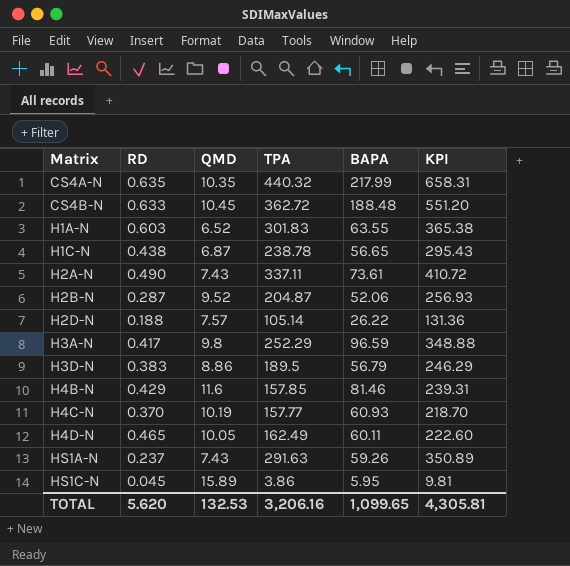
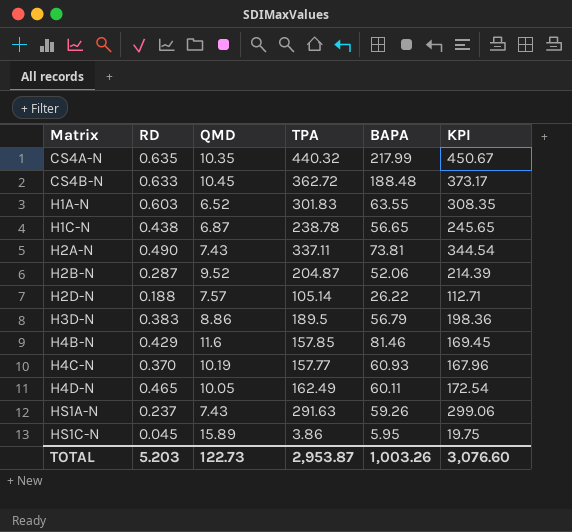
column KPI | formula: [TPA] + [BAPA] -> [QMD] + [TPA]
row H3A-N: 0.417 | 9.8 | 252.29 | 96.59 | 348.88 -> none
H2A-N | BAPA: 73.61 -> 73.81
TOTAL | RD: 5.620 -> 5.203
TOTAL | QMD: 132.53 -> 122.73
TOTAL | TPA: 3,206.16 -> 2,953.87
TOTAL | BAPA: 1,099.65 -> 1,003.26
TOTAL | KPI: 4,305.81 -> 3,076.60

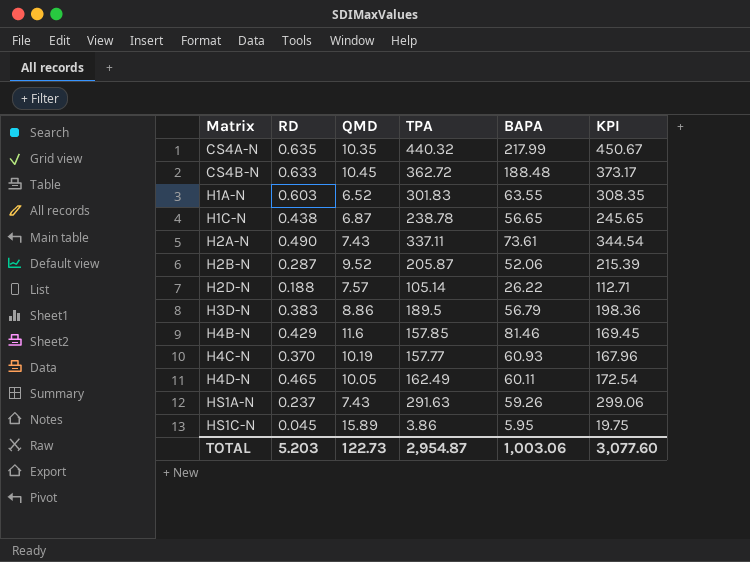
H2A-N | BAPA: 73.81 -> 73.61
H2B-N | TPA: 204.87 -> 205.87
H2B-N | KPI: 214.39 -> 215.39
TOTAL | TPA: 2,953.87 -> 2,954.87
TOTAL | BAPA: 1,003.26 -> 1,003.06
TOTAL | KPI: 3,076.60 -> 3,077.60

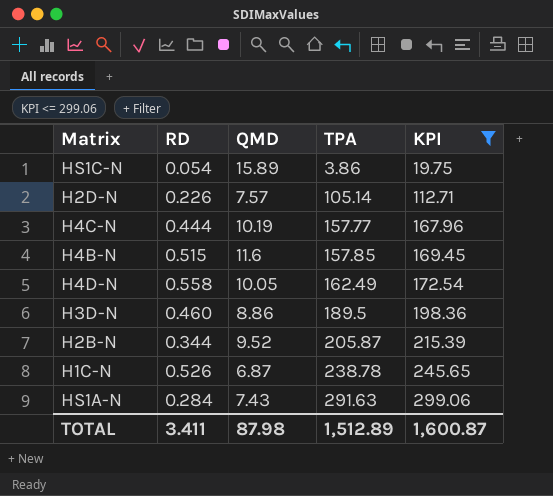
filter: none -> KPI <= 299.06
row order: Matrix ascending -> TPA ascending
column BAPA | position: 5 -> none
HS1C-N | RD: 0.045 -> 0.054
H2D-N | RD: 0.188 -> 0.226
H4C-N | RD: 0.370 -> 0.444
H4B-N | RD: 0.429 -> 0.515
H4D-N | RD: 0.465 -> 0.558
H3D-N | RD: 0.383 -> 0.460
H2B-N | RD: 0.287 -> 0.344
H1C-N | RD: 0.438 -> 0.526
HS1A-N | RD: 0.237 -> 0.284
TOTAL | RD: 5.203 -> 3.411
TOTAL | QMD: 122.73 -> 87.98
TOTAL | TPA: 2,954.87 -> 1,512.89
TOTAL | KPI: 3,077.60 -> 1,600.87

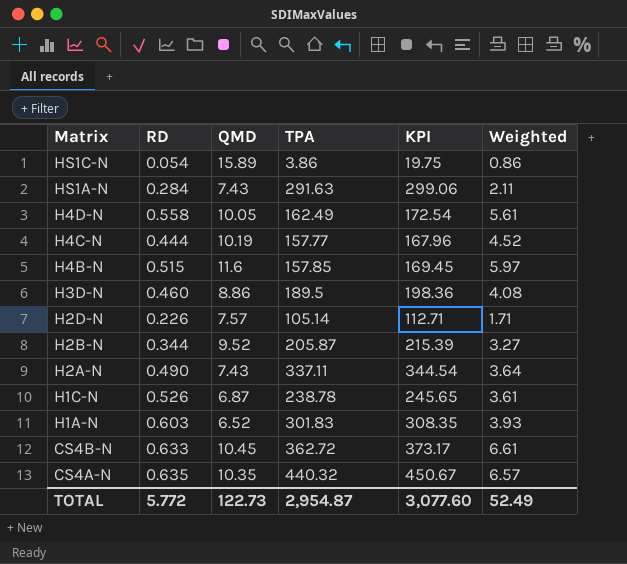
filter: KPI <= 299.06 -> none
row order: TPA ascending -> Matrix descending
column Weighted | formula: none -> [RD] * [QMD]
TOTAL | RD: 3.411 -> 5.772
TOTAL | QMD: 87.98 -> 122.73
TOTAL | TPA: 1,512.89 -> 2,954.87
TOTAL | KPI: 1,600.87 -> 3,077.60

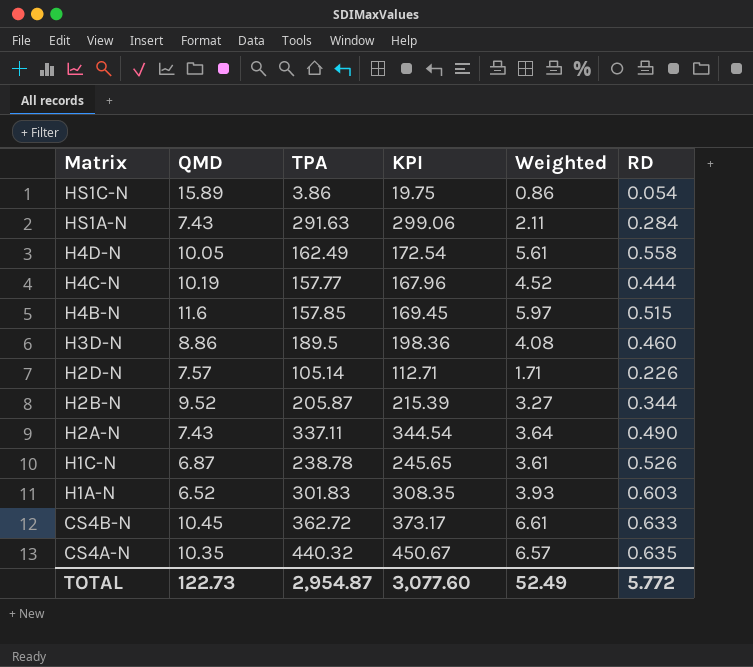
column RD | position: 2 -> 6

